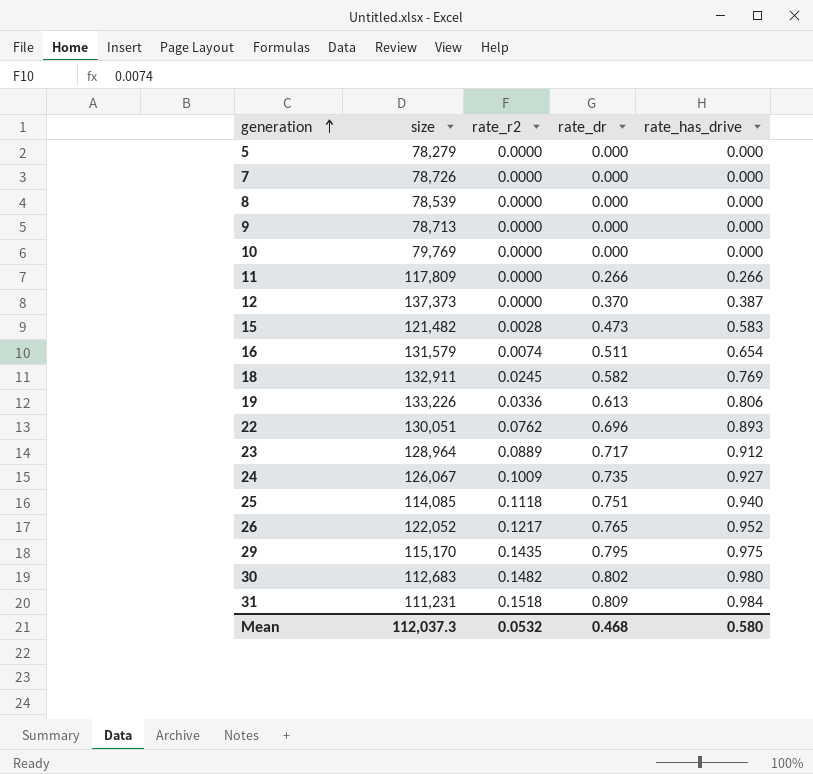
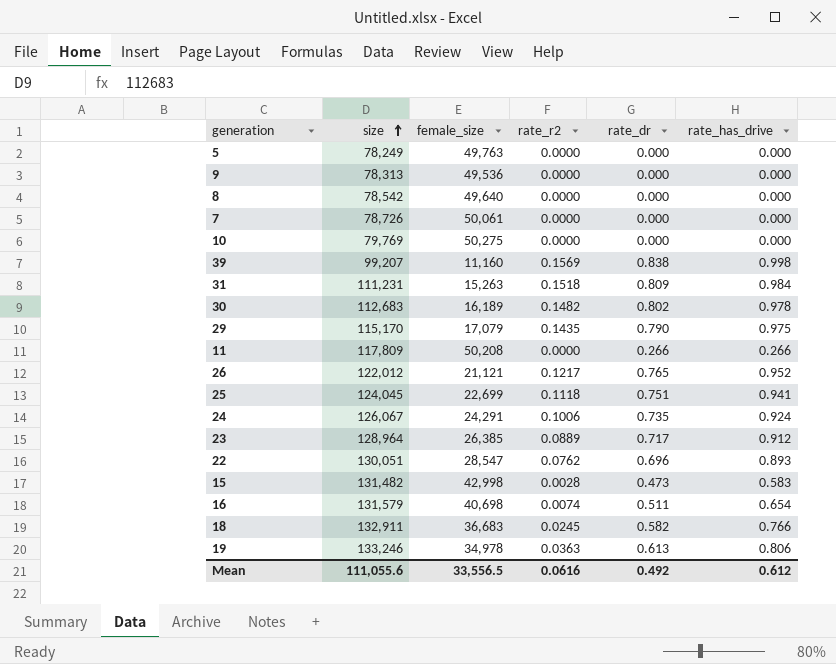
row order: generation ascending -> size ascending
column female_size | position: none -> 3
row 12: 137,373 | 0.0000 | 0.370 | 0.387 -> none
5 | size: 78,279 -> 78,249
9 | size: 78,713 -> 78,313
8 | size: 78,539 -> 78,542
row 39: none -> 99,207 | 11,160 | 0.1569 | 0.838 | 0.998
30 | rate_has_drive: 0.980 -> 0.978
29 | rate_dr: 0.795 -> 0.790
26 | size: 122,052 -> 122,012
25 | size: 114,085 -> 124,045
25 | rate_has_drive: 0.940 -> 0.941
24 | rate_r2: 0.1009 -> 0.1006
24 | rate_has_drive: 0.927 -> 0.924
15 | size: 121,482 -> 131,482
18 | rate_has_drive: 0.769 -> 0.766
19 | size: 133,226 -> 133,246
19 | rate_r2: 0.0336 -> 0.0363
Mean | size: 112,037.3 -> 111,055.6
Mean | rate_r2: 0.0532 -> 0.0616
Mean | rate_dr: 0.468 -> 0.492
Mean | rate_has_drive: 0.580 -> 0.612

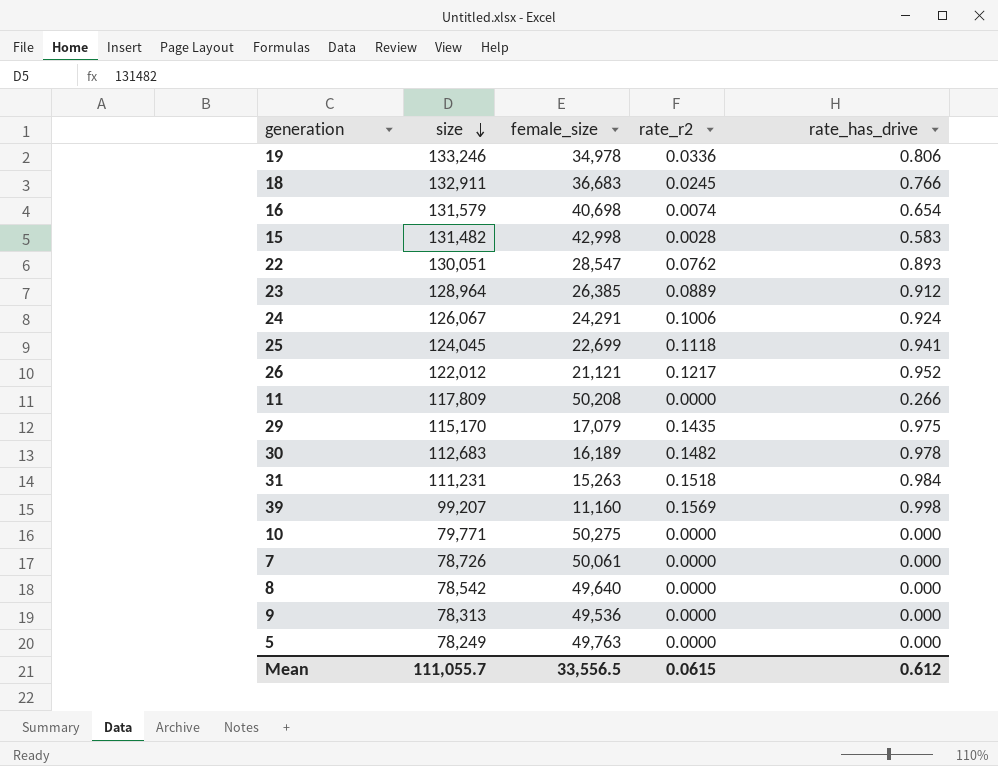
row order: size ascending -> size descending
column rate_dr | position: 5 -> none
19 | rate_r2: 0.0363 -> 0.0336
10 | size: 79,769 -> 79,771
Mean | size: 111,055.6 -> 111,055.7
Mean | rate_r2: 0.0616 -> 0.0615

